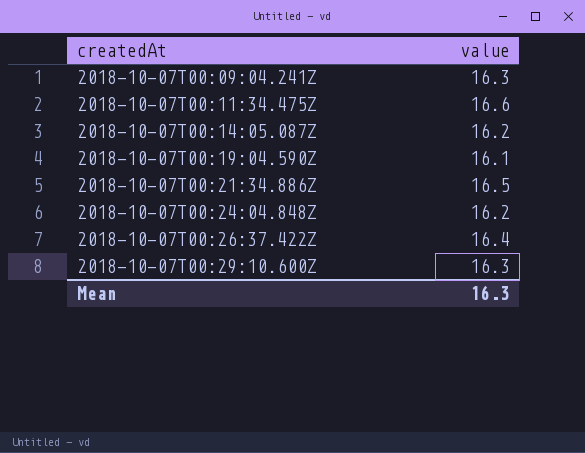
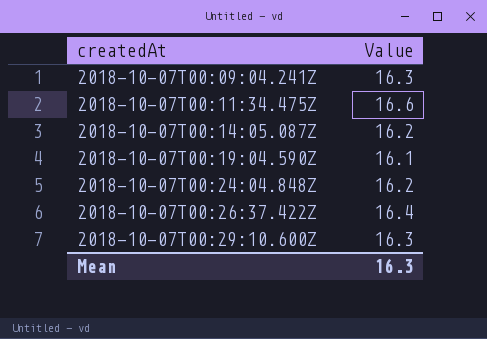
column name: value -> Value
row 2018-10-07T00:21:34.886Z: 16.5 -> none

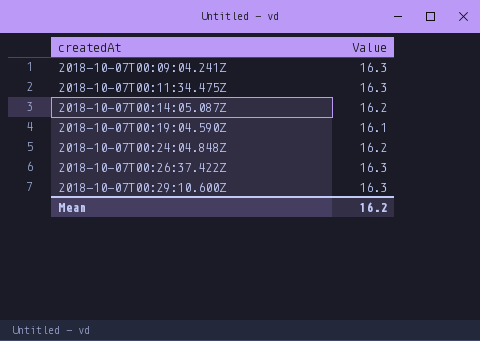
2018-10-07T00:11:34.475Z | Value: 16.6 -> 16.3
2018-10-07T00:26:37.422Z | Value: 16.4 -> 16.3
Mean | Value: 16.3 -> 16.2

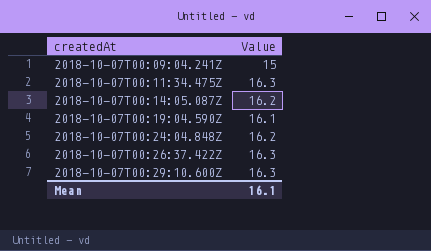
2018-10-07T00:09:04.241Z | Value: 16.3 -> 15
Mean | Value: 16.2 -> 16.1

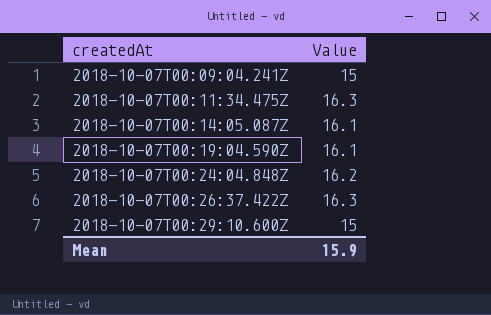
2018-10-07T00:14:05.087Z | Value: 16.2 -> 16.1
2018-10-07T00:29:10.600Z | Value: 16.3 -> 15
Mean | Value: 16.1 -> 15.9

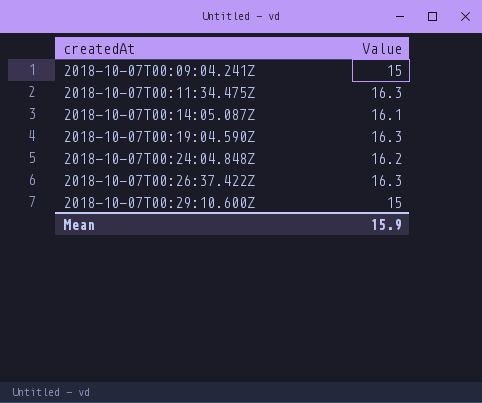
2018-10-07T00:19:04.590Z | Value: 16.1 -> 16.3

